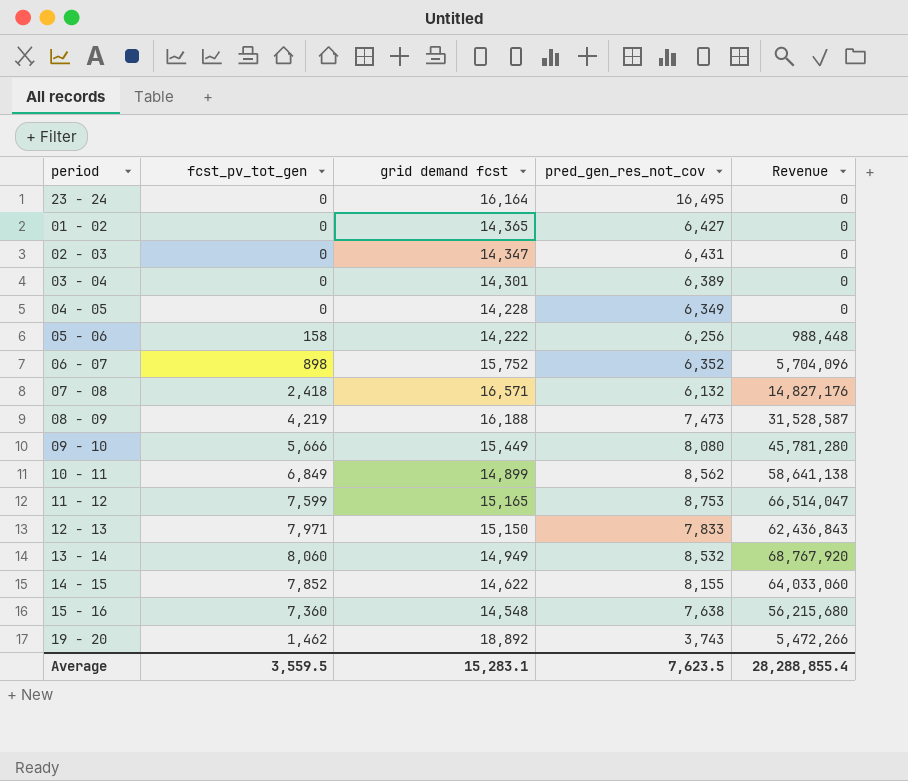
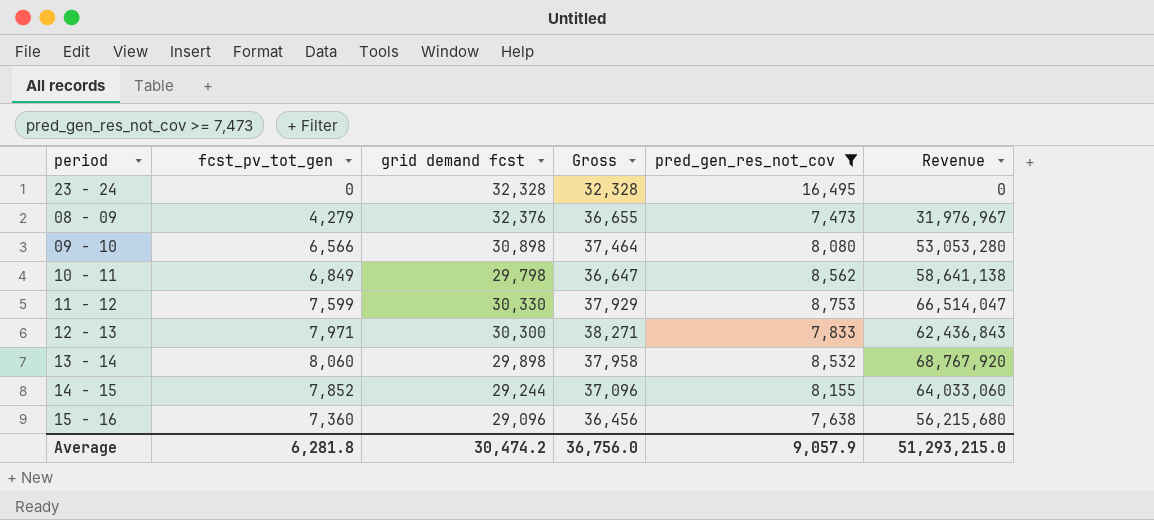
filter: none -> pred_gen_res_not_cov >= 7,473
column Gross | formula: none -> [fcst_pv_tot_gen] + [grid demand fcst]
23 - 24 | grid demand fcst: 16,164 -> 32,328
08 - 09 | fcst_pv_tot_gen: 4,219 -> 4,279
08 - 09 | grid demand fcst: 16,188 -> 32,376
08 - 09 | Revenue: 31,528,587 -> 31,976,967
09 - 10 | fcst_pv_tot_gen: 5,666 -> 6,566
09 - 10 | grid demand fcst: 15,449 -> 30,898
09 - 10 | Revenue: 45,781,280 -> 53,053,280
10 - 11 | grid demand fcst: 14,899 -> 29,798
11 - 12 | grid demand fcst: 15,165 -> 30,330
12 - 13 | grid demand fcst: 15,150 -> 30,300
13 - 14 | grid demand fcst: 14,949 -> 29,898
14 - 15 | grid demand fcst: 14,622 -> 29,244
15 - 16 | grid demand fcst: 14,548 -> 29,096
Average | fcst_pv_tot_gen: 3,559.5 -> 6,281.8
Average | grid demand fcst: 15,283.1 -> 30,474.2
Average | pred_gen_res_not_cov: 7,623.5 -> 9,057.9
Average | Revenue: 28,288,855.4 -> 51,293,215.0

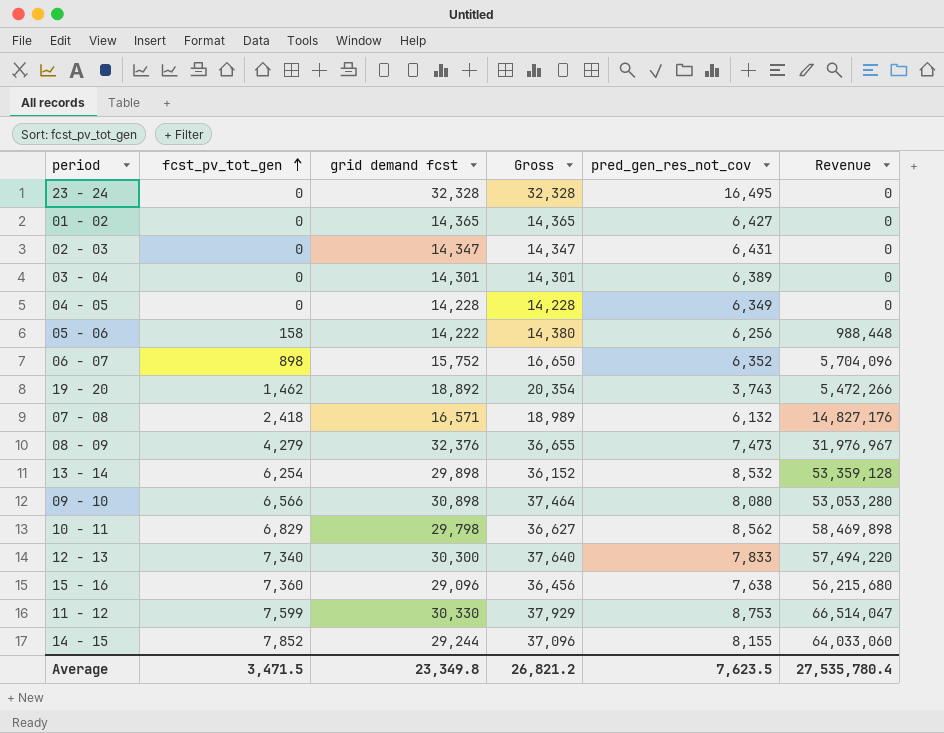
filter: pred_gen_res_not_cov >= 7,473 -> none
row order: none -> fcst_pv_tot_gen ascending
13 - 14 | fcst_pv_tot_gen: 8,060 -> 6,254
13 - 14 | Gross: 37,958 -> 36,152
13 - 14 | Revenue: 68,767,920 -> 53,359,128
10 - 11 | fcst_pv_tot_gen: 6,849 -> 6,829
10 - 11 | Gross: 36,647 -> 36,627
10 - 11 | Revenue: 58,641,138 -> 58,469,898
12 - 13 | fcst_pv_tot_gen: 7,971 -> 7,340
12 - 13 | Gross: 38,271 -> 37,640
12 - 13 | Revenue: 62,436,843 -> 57,494,220
Average | fcst_pv_tot_gen: 6,281.8 -> 3,471.5
Average | grid demand fcst: 30,474.2 -> 23,349.8
Average | Gross: 36,756.0 -> 26,821.2
Average | pred_gen_res_not_cov: 9,057.9 -> 7,623.5
Average | Revenue: 51,293,215.0 -> 27,535,780.4

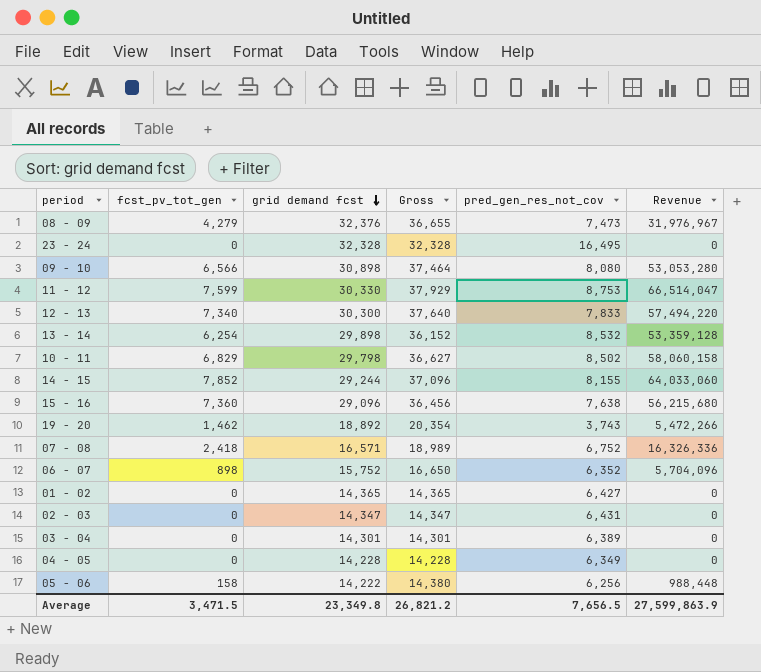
row order: fcst_pv_tot_gen ascending -> grid demand fcst descending
10 - 11 | pred_gen_res_not_cov: 8,562 -> 8,502
10 - 11 | Revenue: 58,469,898 -> 58,060,158
07 - 08 | pred_gen_res_not_cov: 6,132 -> 6,752
07 - 08 | Revenue: 14,827,176 -> 16,326,336
Average | pred_gen_res_not_cov: 7,623.5 -> 7,656.5
Average | Revenue: 27,535,780.4 -> 27,599,863.9

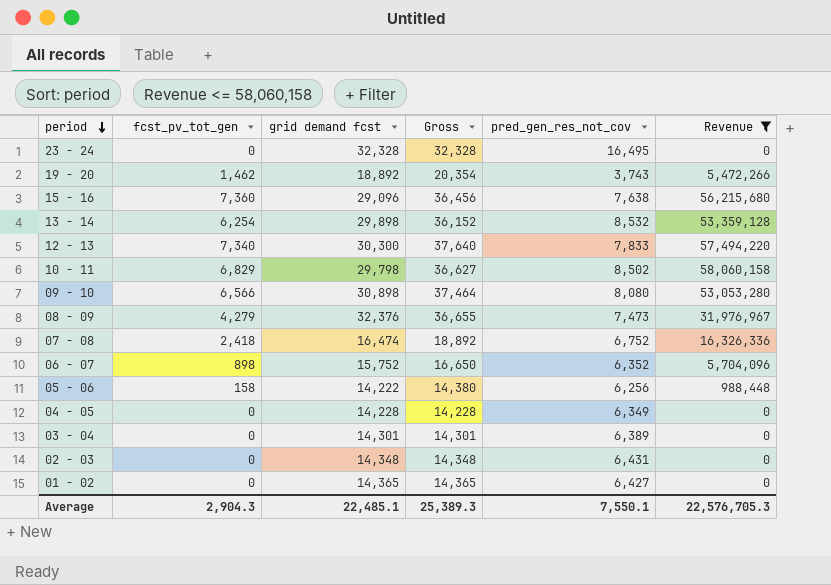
filter: none -> Revenue <= 58,060,158
row order: grid demand fcst descending -> period descending
07 - 08 | grid demand fcst: 16,571 -> 16,474
07 - 08 | Gross: 18,989 -> 18,892
02 - 03 | grid demand fcst: 14,347 -> 14,348
02 - 03 | Gross: 14,347 -> 14,348
Average | fcst_pv_tot_gen: 3,471.5 -> 2,904.3
Average | grid demand fcst: 23,349.8 -> 22,485.1
Average | Gross: 26,821.2 -> 25,389.3
Average | pred_gen_res_not_cov: 7,656.5 -> 7,550.1
Average | Revenue: 27,599,863.9 -> 22,576,705.3

